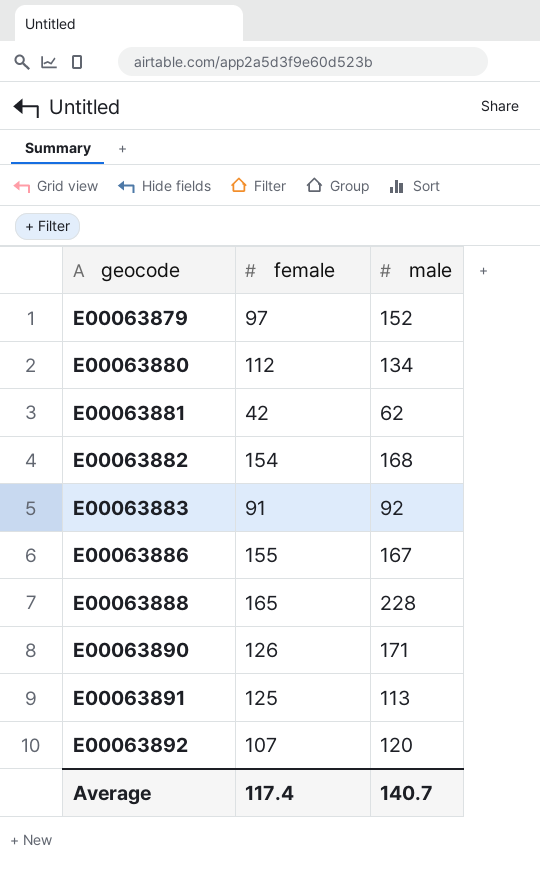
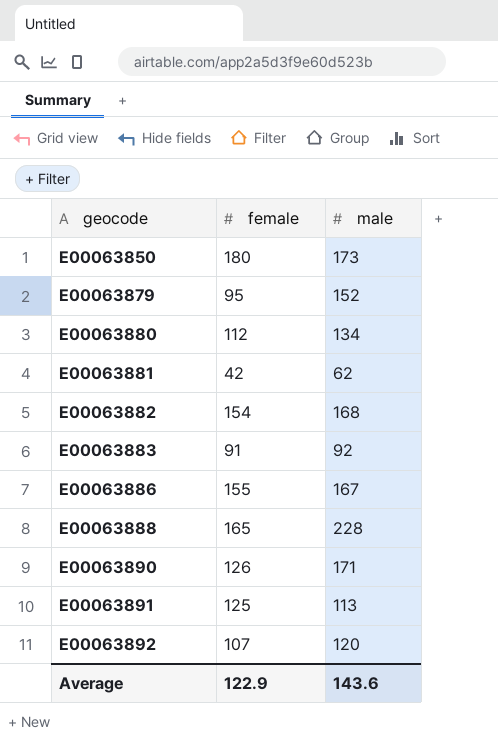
row E00063850: none -> 180 | 173
E00063879 | female: 97 -> 95
Average | female: 117.4 -> 122.9
Average | male: 140.7 -> 143.6

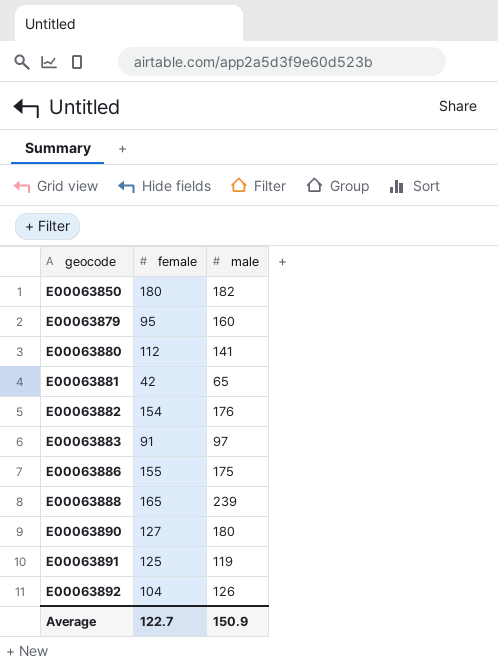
E00063850 | male: 173 -> 182
E00063879 | male: 152 -> 160
E00063880 | male: 134 -> 141
E00063881 | male: 62 -> 65
E00063882 | male: 168 -> 176
E00063883 | male: 92 -> 97
E00063886 | male: 167 -> 175
E00063888 | male: 228 -> 239
E00063890 | female: 126 -> 127
E00063890 | male: 171 -> 180
E00063891 | male: 113 -> 119
E00063892 | female: 107 -> 104
E00063892 | male: 120 -> 126
Average | female: 122.9 -> 122.7
Average | male: 143.6 -> 150.9

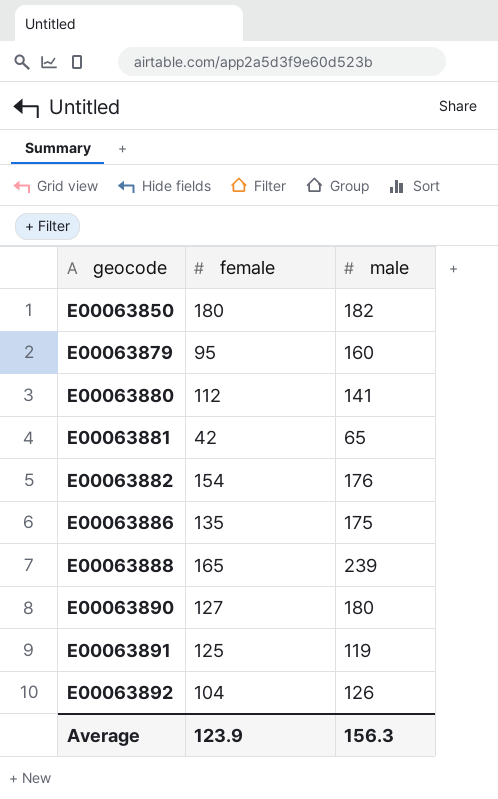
row E00063883: 91 | 97 -> none
E00063886 | female: 155 -> 135
Average | female: 122.7 -> 123.9
Average | male: 150.9 -> 156.3

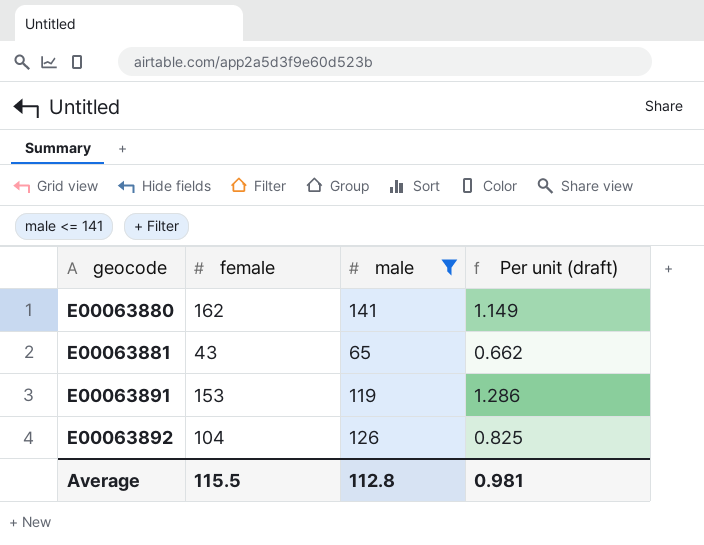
filter: none -> male <= 141
column Per unit (draft) | formula: none -> [female] / [male]
E00063880 | female: 112 -> 162
E00063881 | female: 42 -> 43
E00063891 | female: 125 -> 153
Average | female: 123.9 -> 115.5
Average | male: 156.3 -> 112.8

